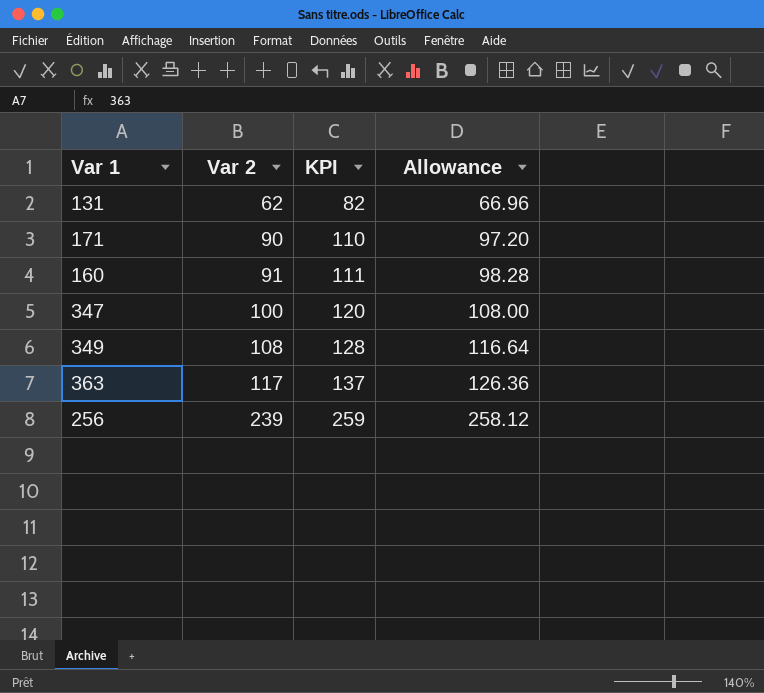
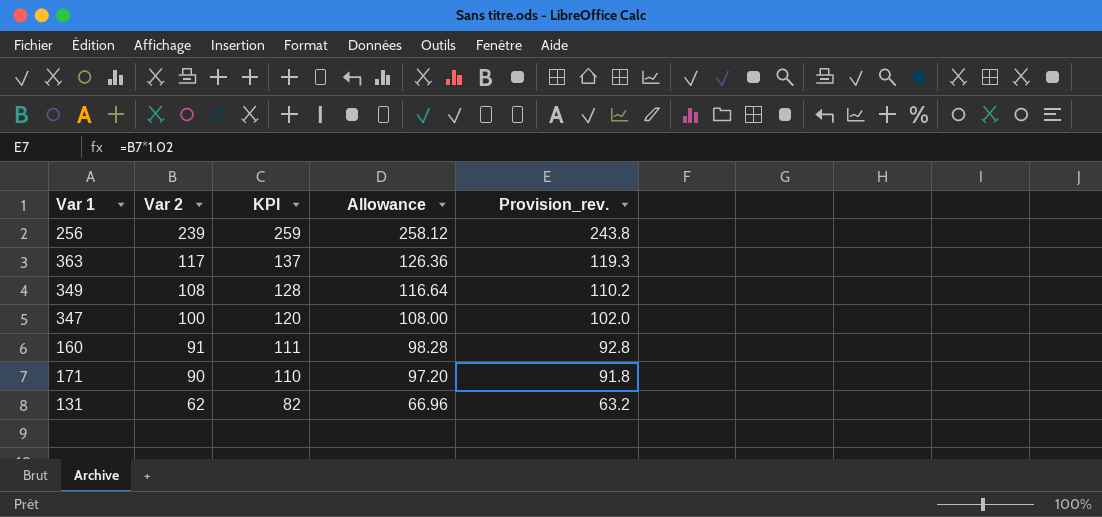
row order: Var 2 ascending -> Var 2 descending
column Provision_rev. | formula: none -> [Var 2] * 1.02

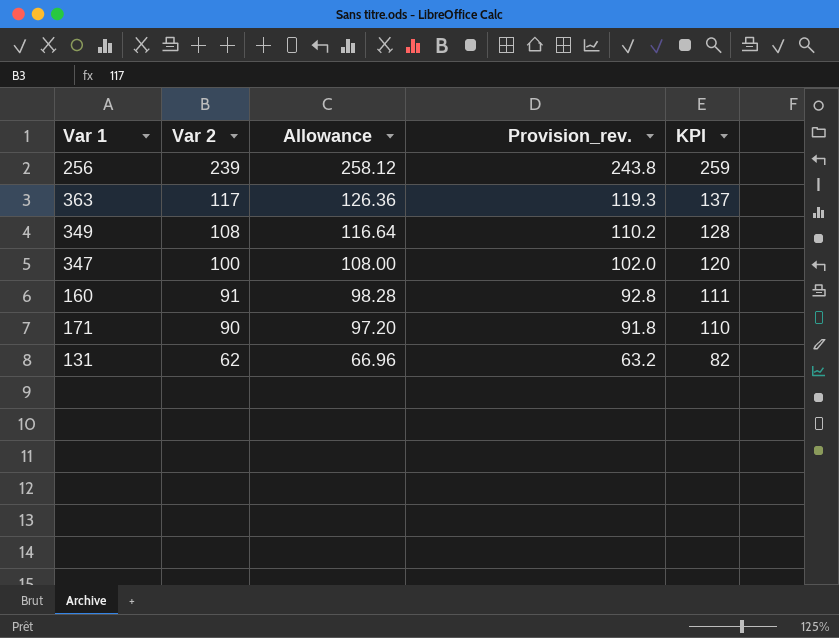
column KPI | position: 3 -> 5

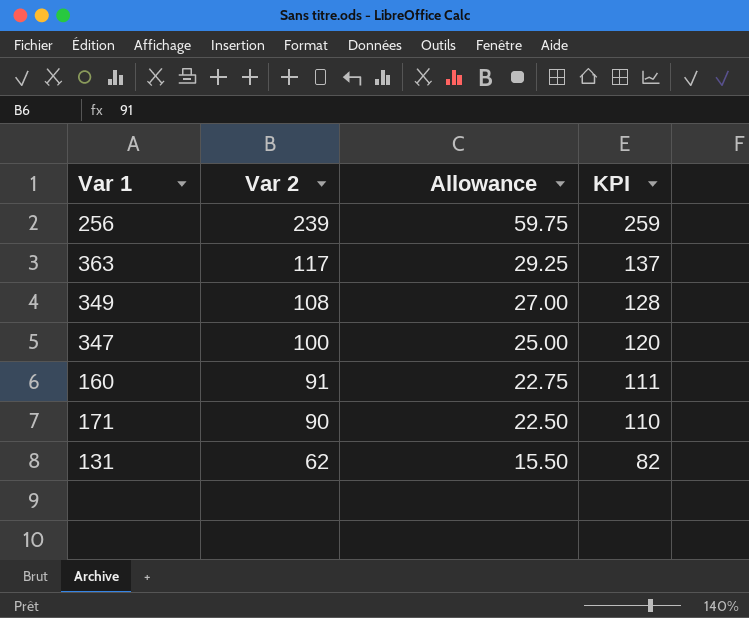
column Provision_rev. | formula: [Var 2] * 1.02 -> none
column Allowance | formula: [Var 2] * 1.08 -> [Var 2] * 0.25

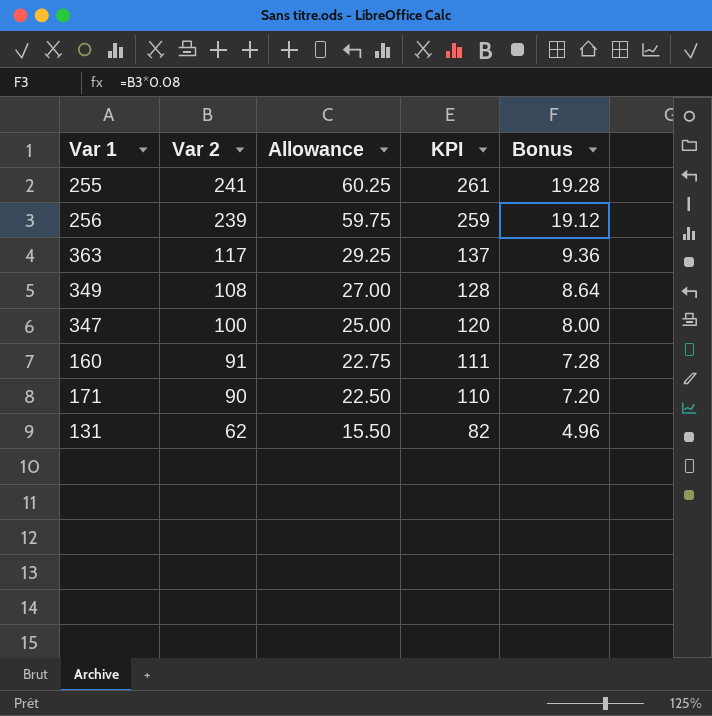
column Bonus | formula: none -> [Var 2] * 0.08
row 255: none -> 241 | 60.25 | 261 | 19.28

